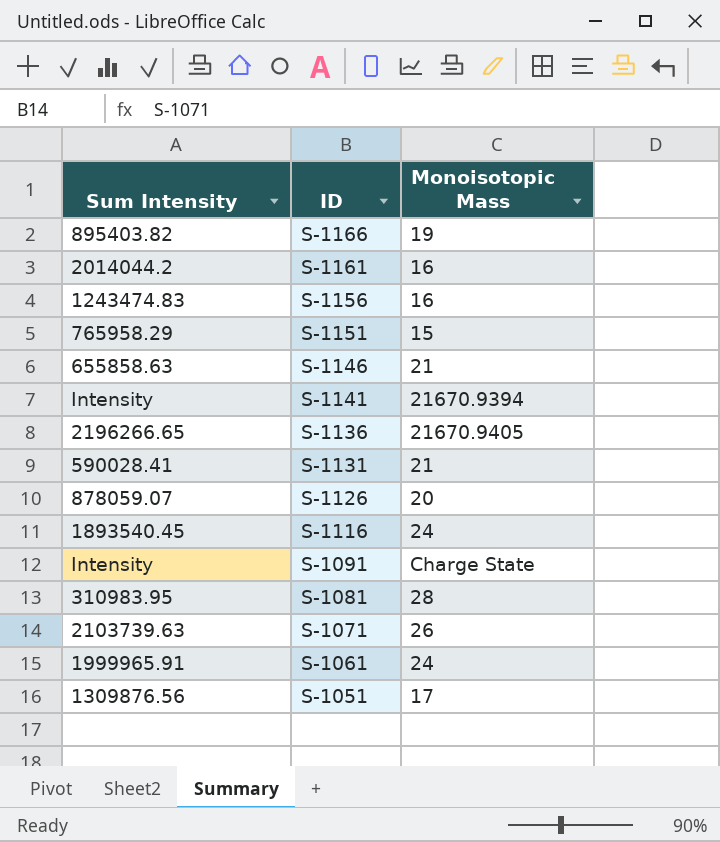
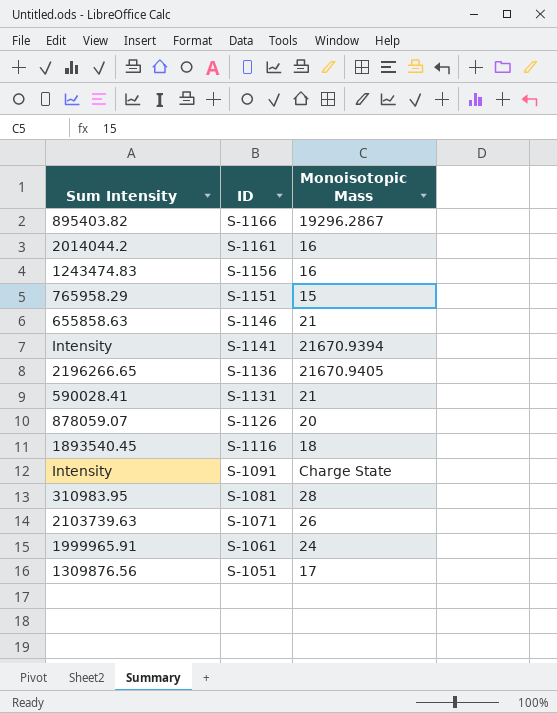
S-1166 | Monoisotopic Mass: 19 -> 19296.2867
S-1116 | Monoisotopic Mass: 24 -> 18

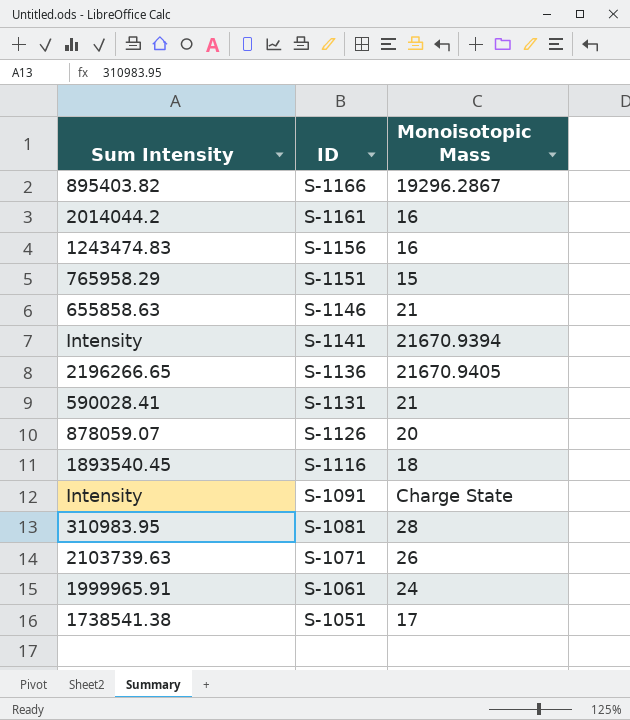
S-1051 | Sum Intensity: 1309876.56 -> 1738541.38

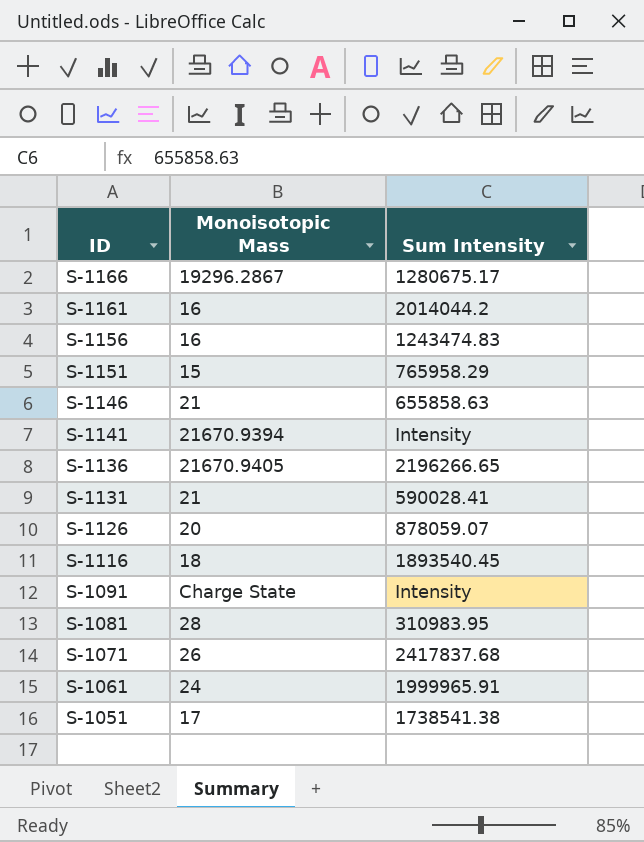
column Sum Intensity | position: 1 -> 3
S-1166 | Sum Intensity: 895403.82 -> 1280675.17
S-1071 | Sum Intensity: 2103739.63 -> 2417837.68

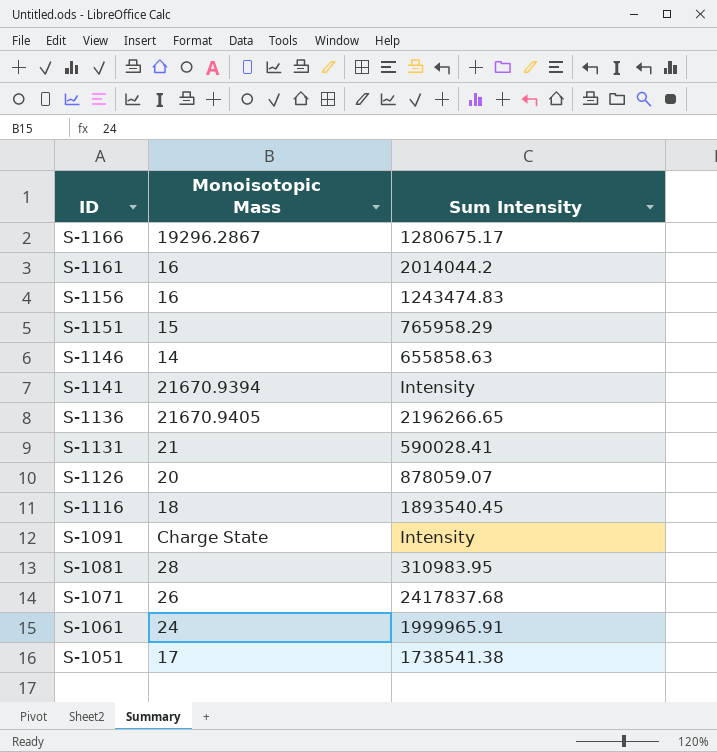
S-1146 | Monoisotopic Mass: 21 -> 14

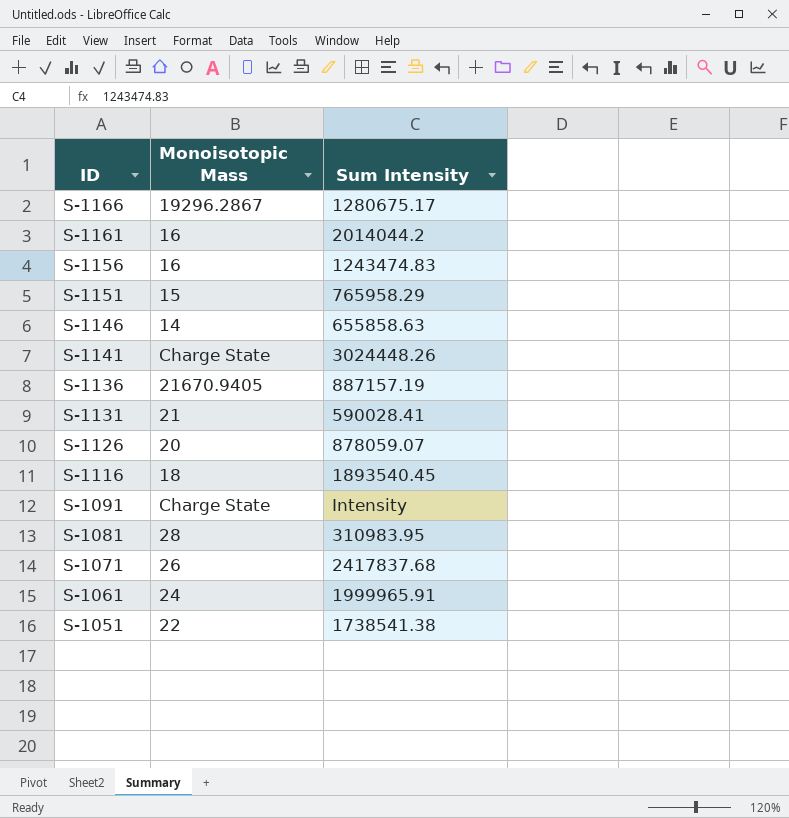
S-1141 | Monoisotopic Mass: 21670.9394 -> Charge State
S-1141 | Sum Intensity: Intensity -> 3024448.26
S-1136 | Sum Intensity: 2196266.65 -> 887157.19
S-1051 | Monoisotopic Mass: 17 -> 22

